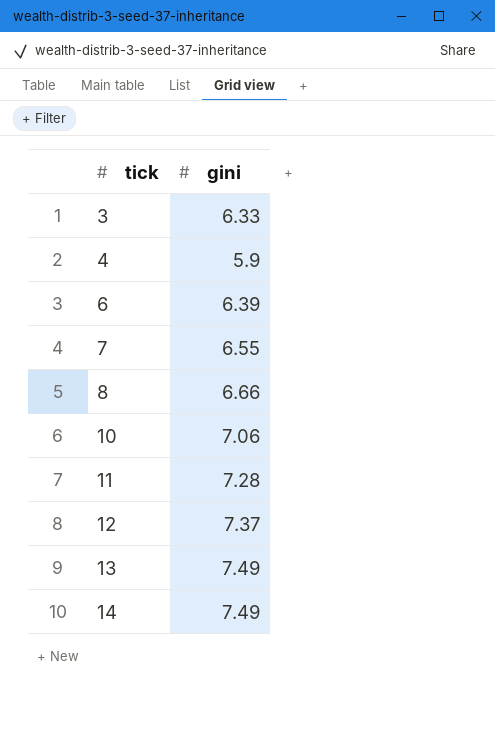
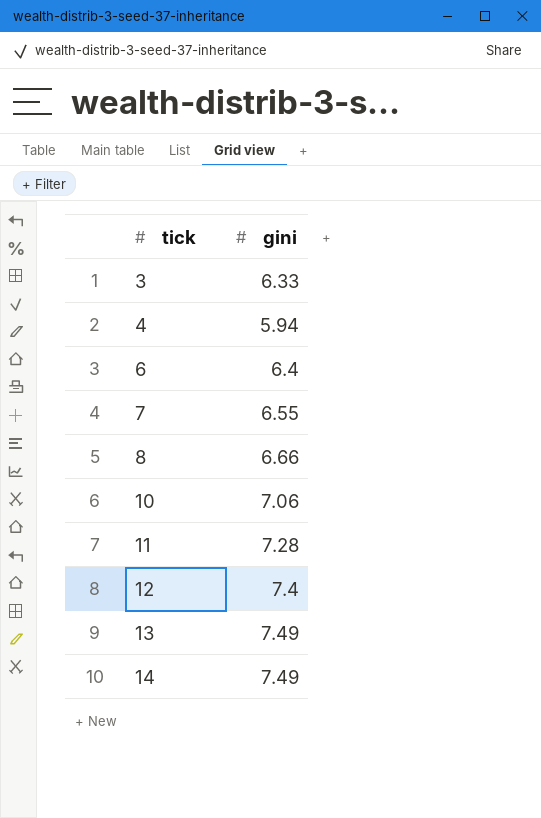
4 | gini: 5.9 -> 5.94
6 | gini: 6.39 -> 6.4
12 | gini: 7.37 -> 7.4

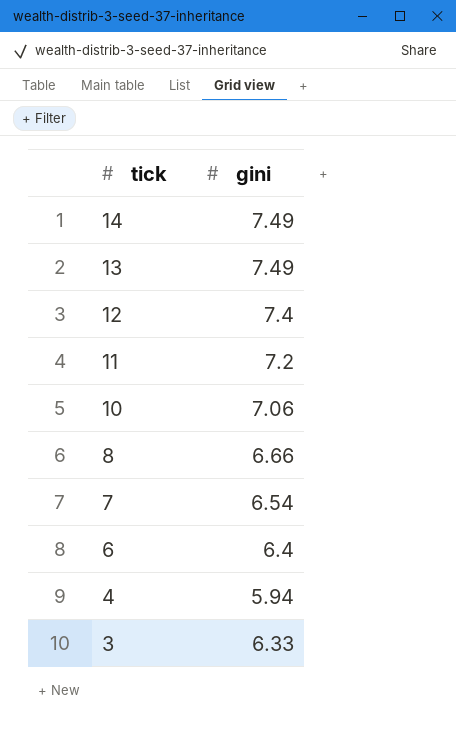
row order: tick ascending -> tick descending
11 | gini: 7.28 -> 7.2
7 | gini: 6.55 -> 6.54

